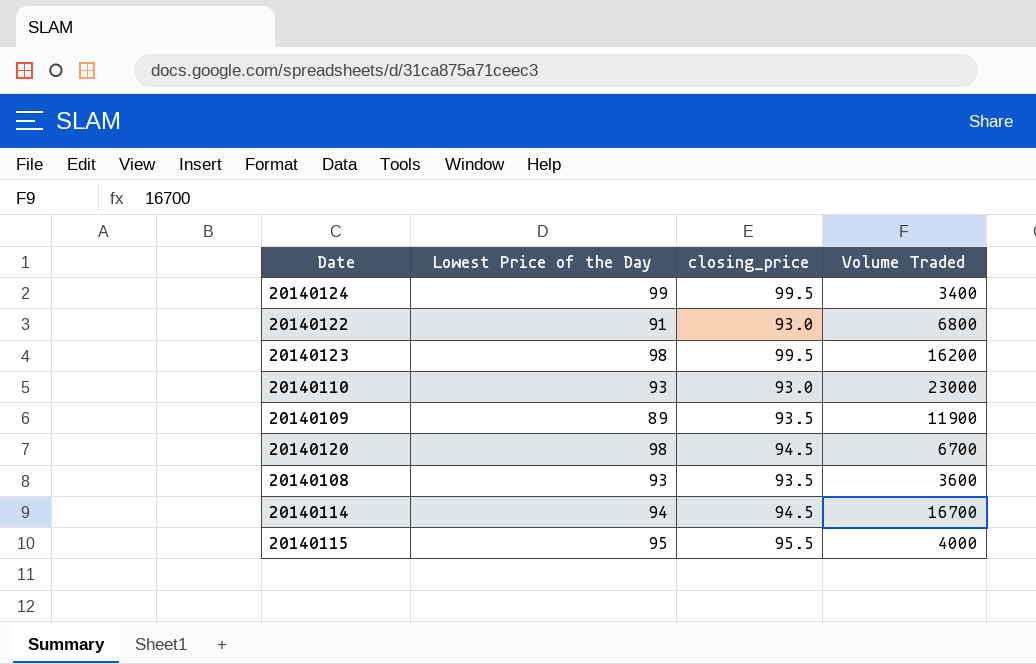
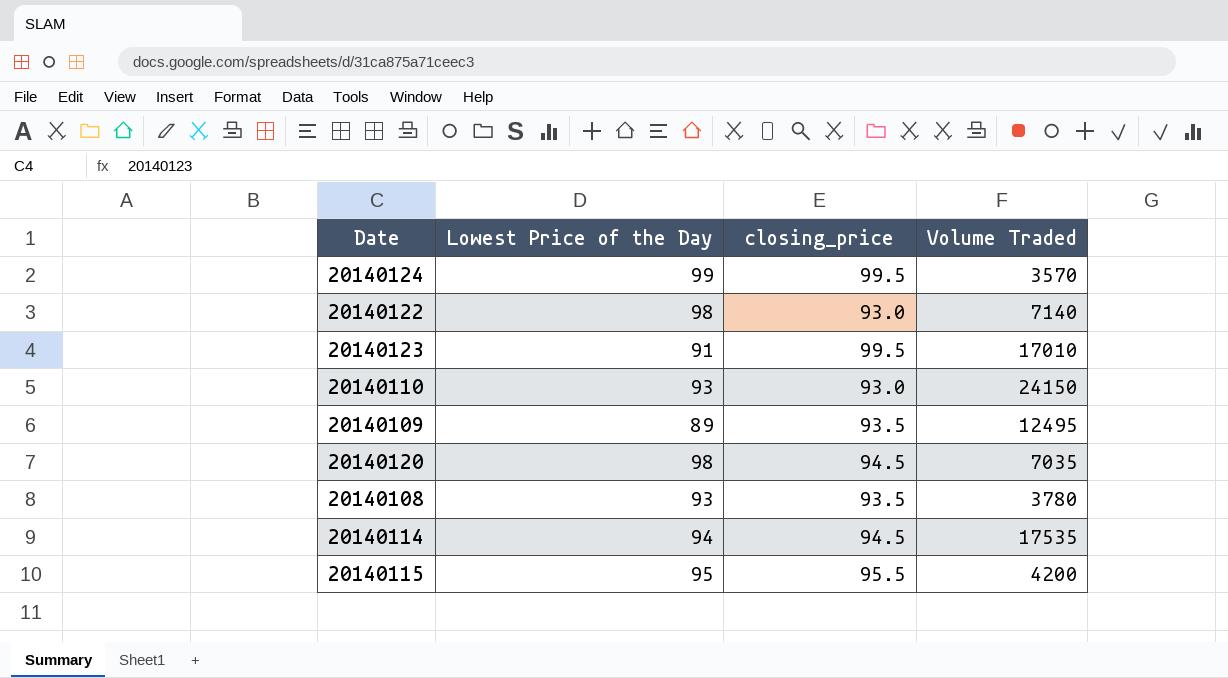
20140124 | Volume Traded: 3400 -> 3570
20140122 | Lowest Price of the Day: 91 -> 98
20140122 | Volume Traded: 6800 -> 7140
20140123 | Lowest Price of the Day: 98 -> 91
20140123 | Volume Traded: 16200 -> 17010
20140110 | Volume Traded: 23000 -> 24150
20140109 | Volume Traded: 11900 -> 12495
20140120 | Volume Traded: 6700 -> 7035
20140108 | Volume Traded: 3600 -> 3780
20140114 | Volume Traded: 16700 -> 17535
20140115 | Volume Traded: 4000 -> 4200

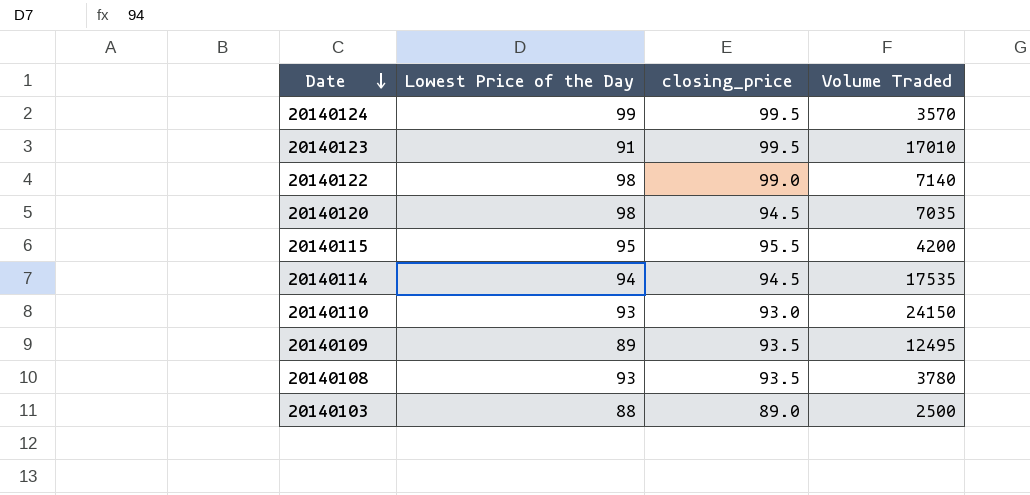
row order: none -> Date descending
20140122 | closing_price: 93.0 -> 99.0
row 20140103: none -> 88 | 89.0 | 2500

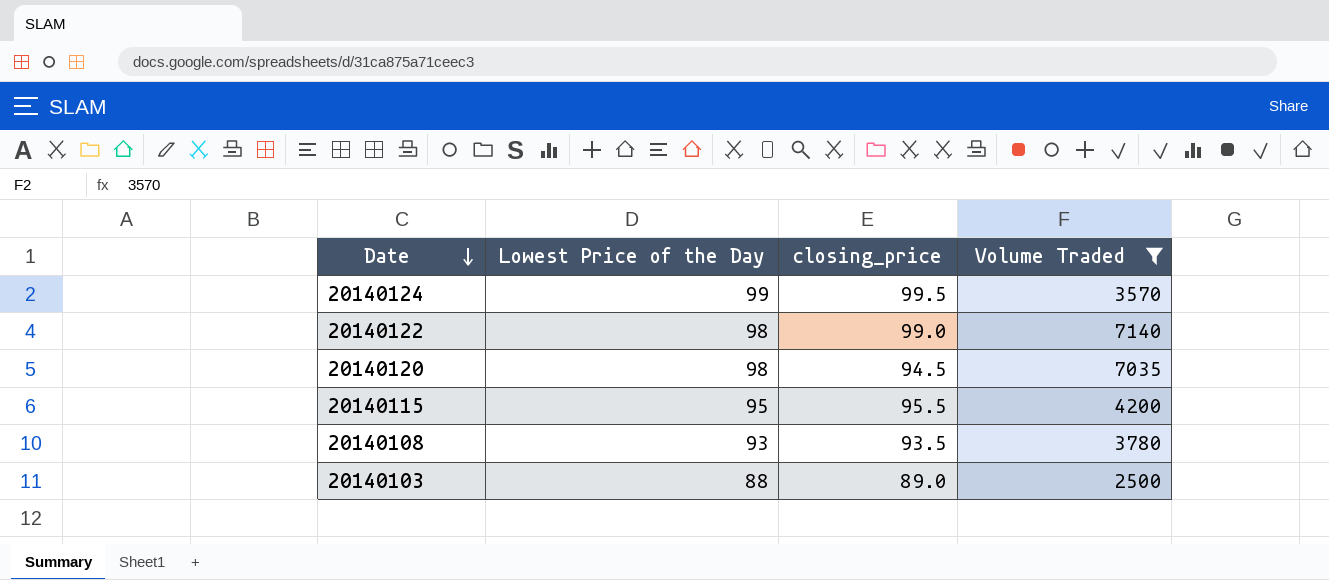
filter: none -> Volume Traded <= 7140

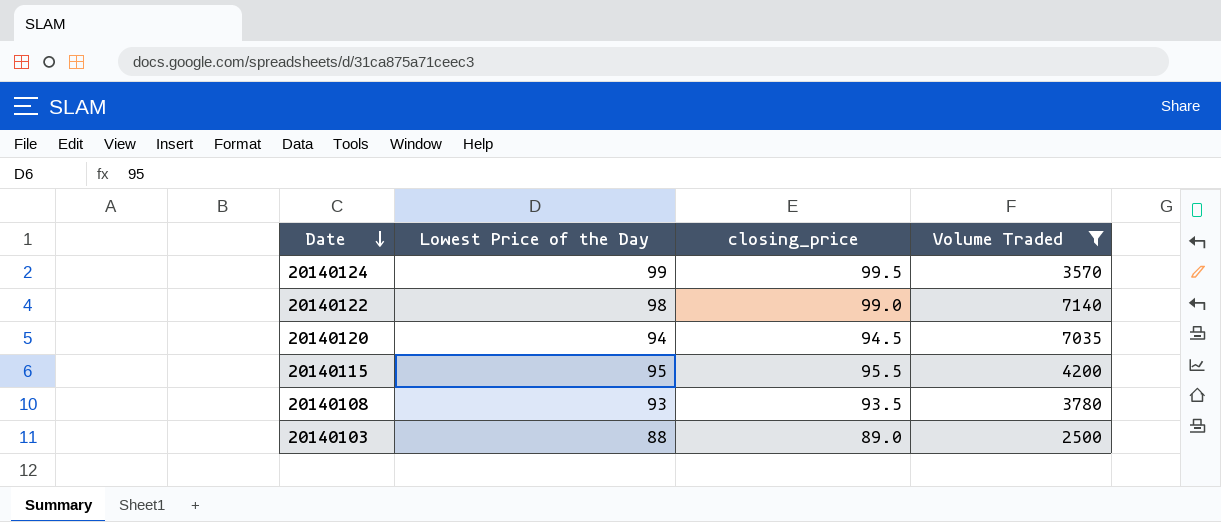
20140120 | Lowest Price of the Day: 98 -> 94

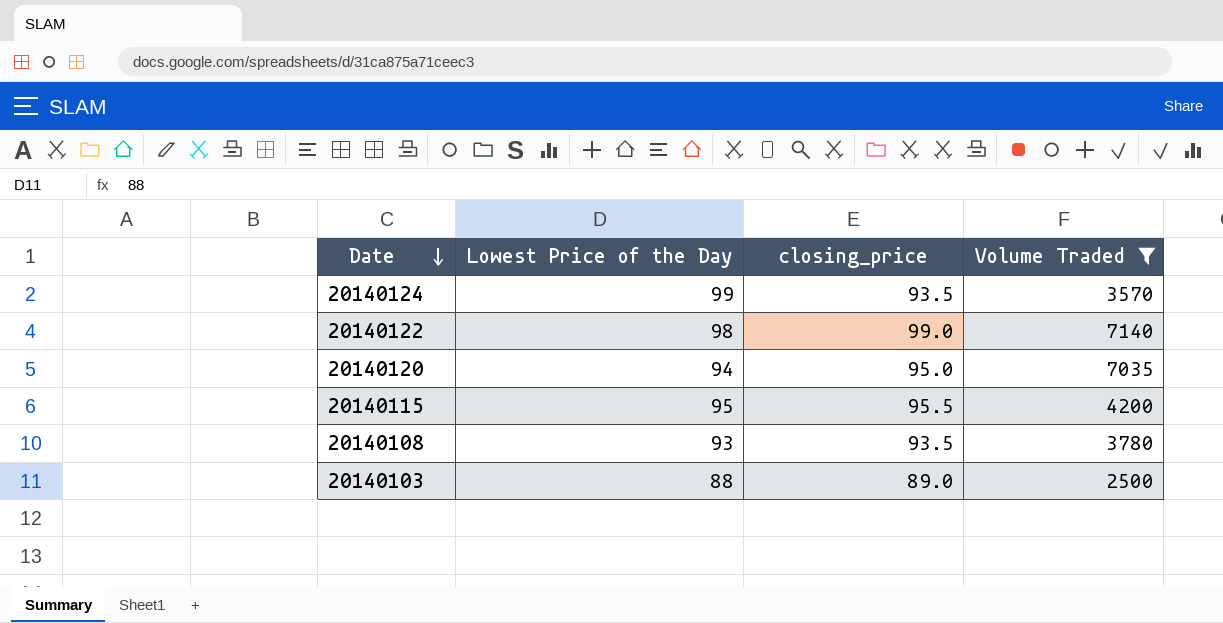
20140124 | closing_price: 99.5 -> 93.5
20140120 | closing_price: 94.5 -> 95.0

